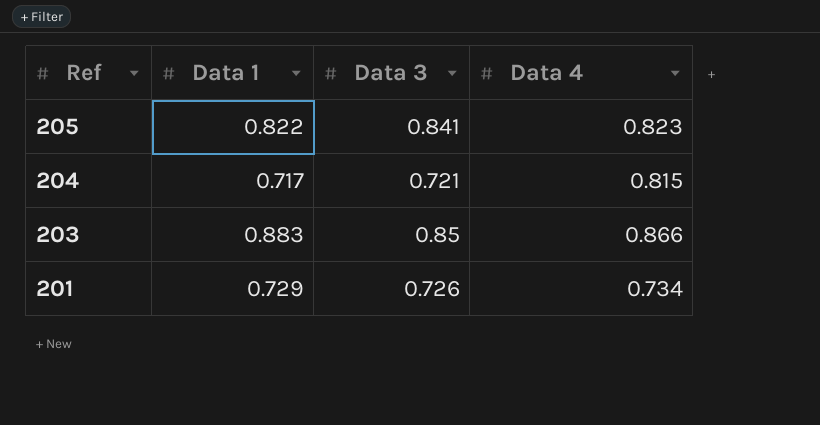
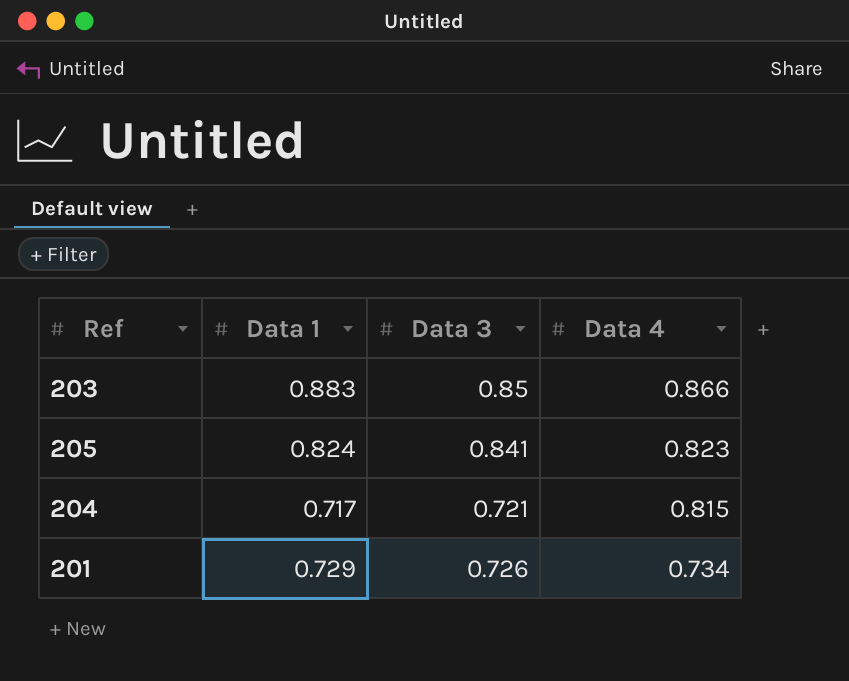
row order: Ref descending -> Data 4 descending
205 | Data 1: 0.822 -> 0.824

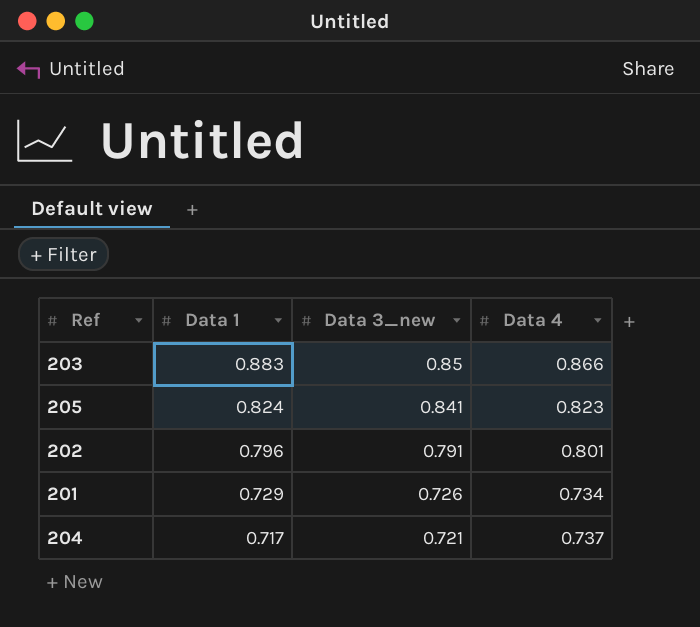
row order: Data 4 descending -> Data 1 descending
column name: Data 3 -> Data 3_new
row 202: none -> 0.796 | 0.791 | 0.801
204 | Data 4: 0.815 -> 0.737

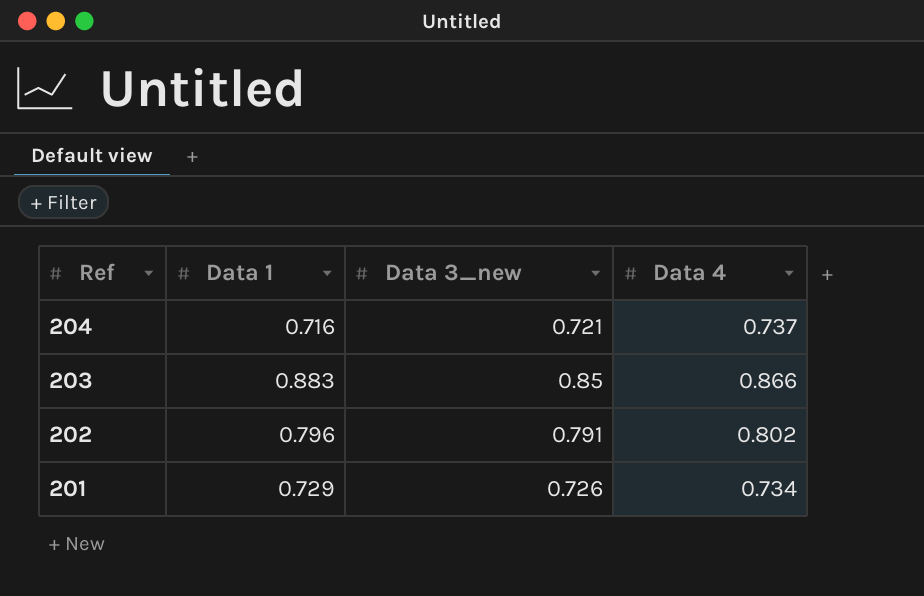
row order: Data 1 descending -> Ref descending
row 205: 0.824 | 0.841 | 0.823 -> none
204 | Data 1: 0.717 -> 0.716
202 | Data 4: 0.801 -> 0.802

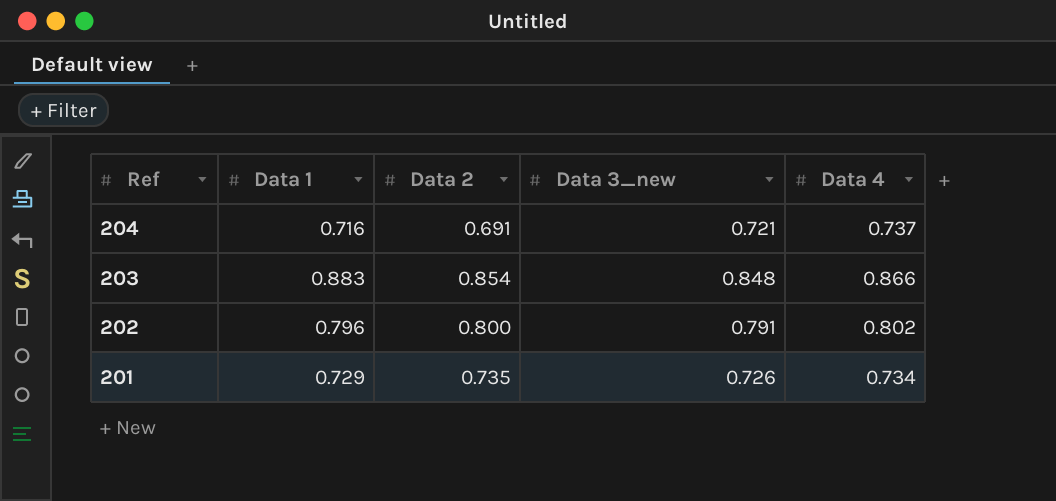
column Data 2 | position: none -> 3
203 | Data 3_new: 0.85 -> 0.848

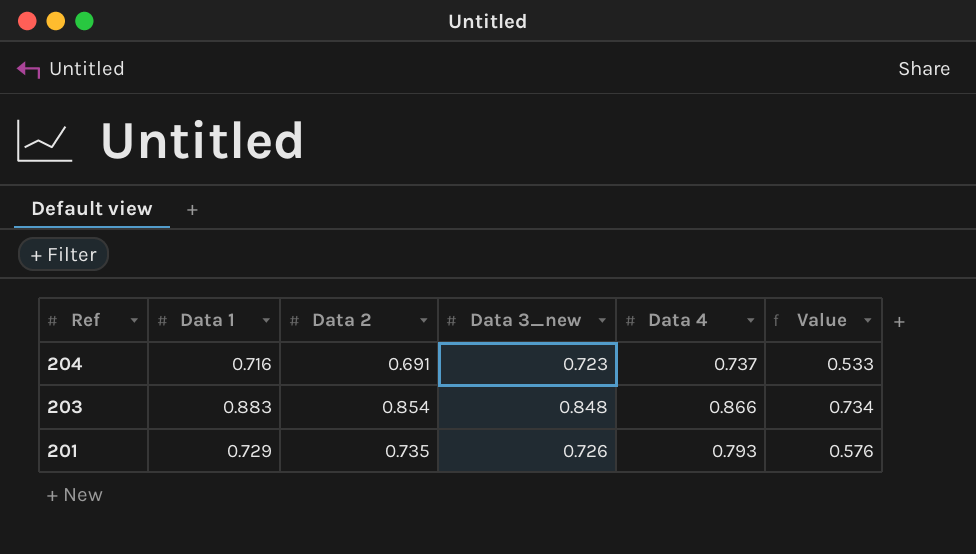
column Value | formula: none -> [Data 3_new] * [Data 4]
row 202: 0.796 | 0.800 | 0.791 | 0.802 -> none
204 | Data 3_new: 0.721 -> 0.723
201 | Data 4: 0.734 -> 0.793

